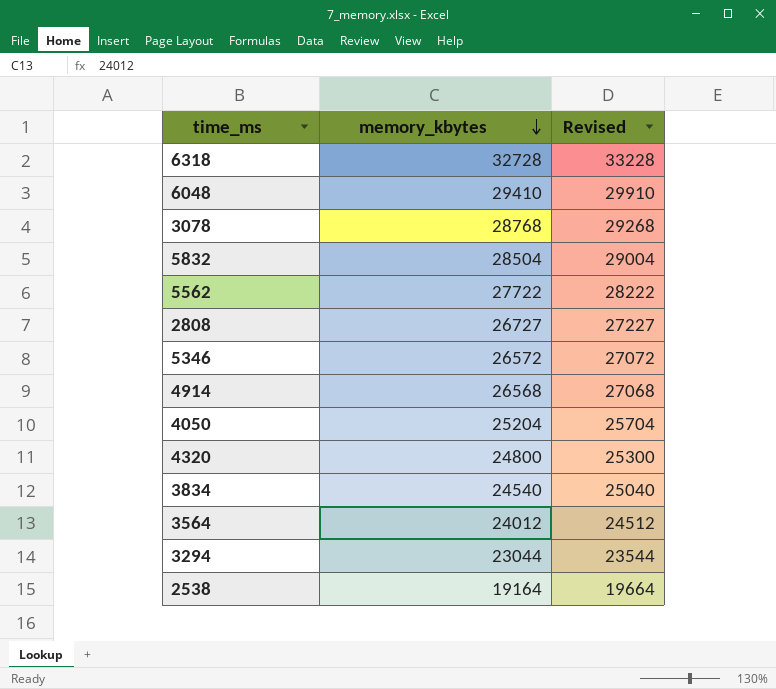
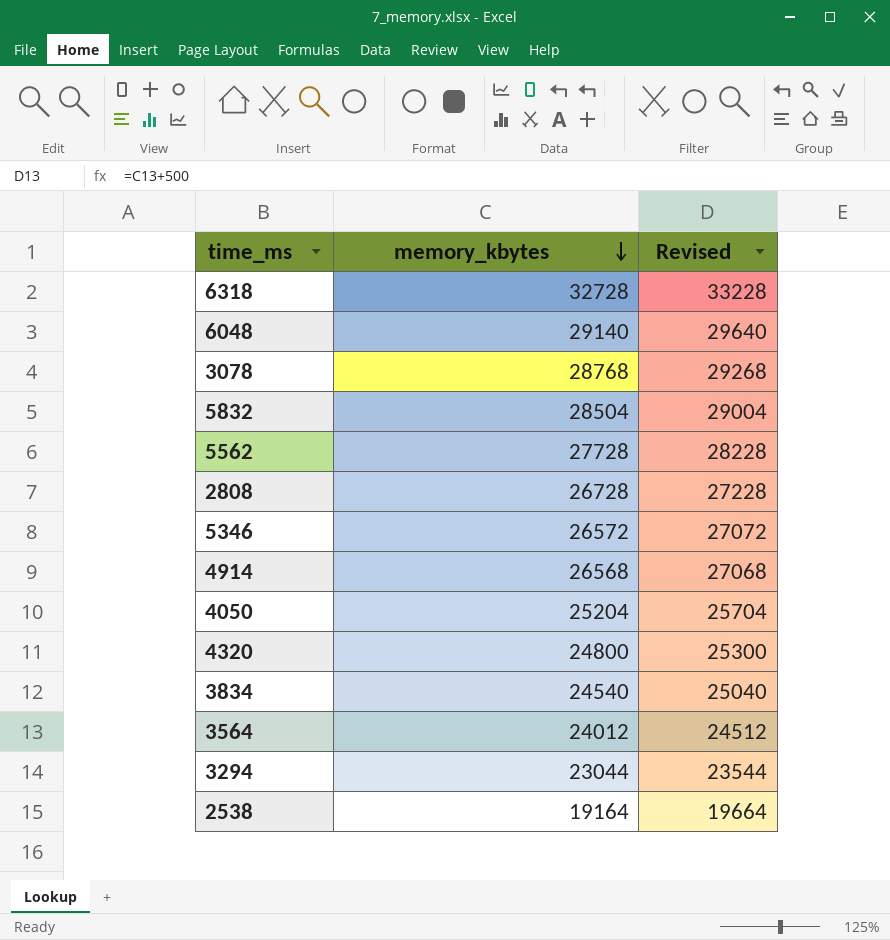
6048 | memory_kbytes: 29410 -> 29140
6048 | Revised: 29910 -> 29640
5562 | memory_kbytes: 27722 -> 27728
5562 | Revised: 28222 -> 28228
2808 | memory_kbytes: 26727 -> 26728
2808 | Revised: 27227 -> 27228

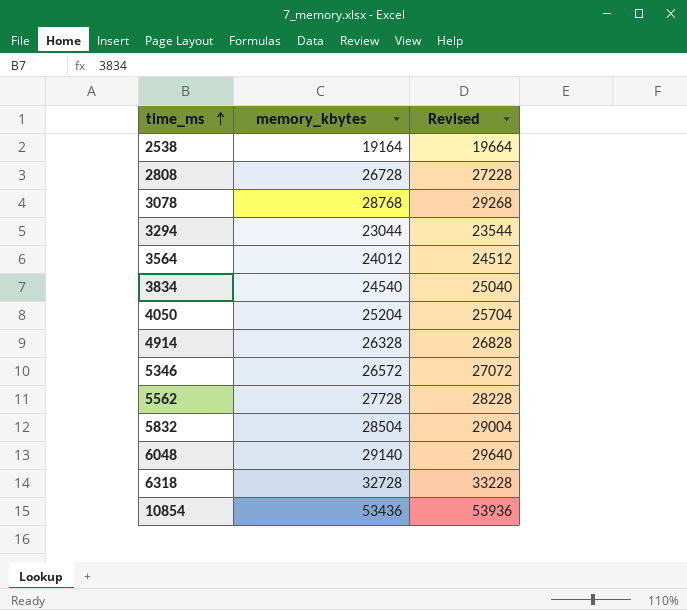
row order: memory_kbytes descending -> time_ms ascending
row 4320: 24800 | 25300 -> none
4914 | memory_kbytes: 26568 -> 26328
4914 | Revised: 27068 -> 26828
row 10854: none -> 53436 | 53936

